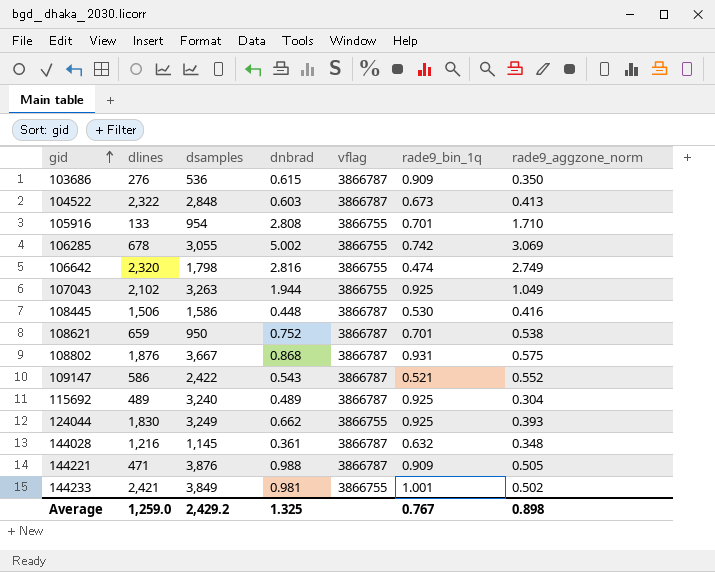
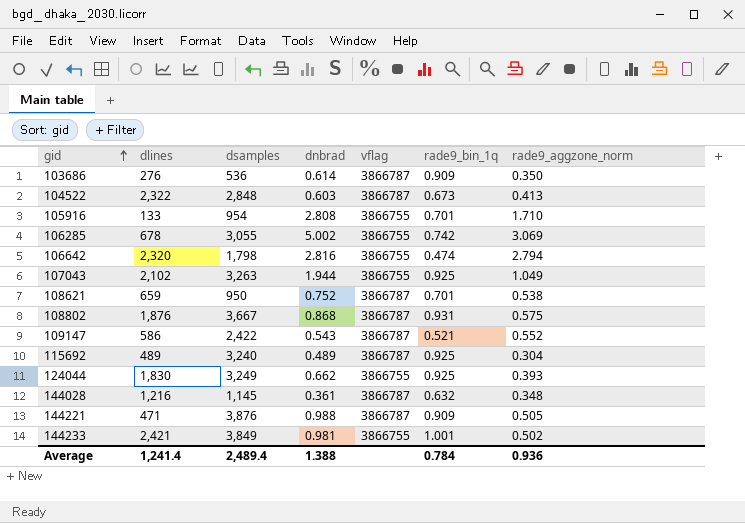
row 108445: 1,506 | 1,586 | 0.448 | 3866787 | 0.530 | 0.416 -> none
103686 | dnbrad: 0.615 -> 0.614
106642 | rade9_aggzone_norm: 2.749 -> 2.794
Average | dlines: 1,259.0 -> 1,241.4
Average | dsamples: 2,429.2 -> 2,489.4
Average | dnbrad: 1.325 -> 1.388
Average | rade9_bin_1q: 0.767 -> 0.784
Average | rade9_aggzone_norm: 0.898 -> 0.936

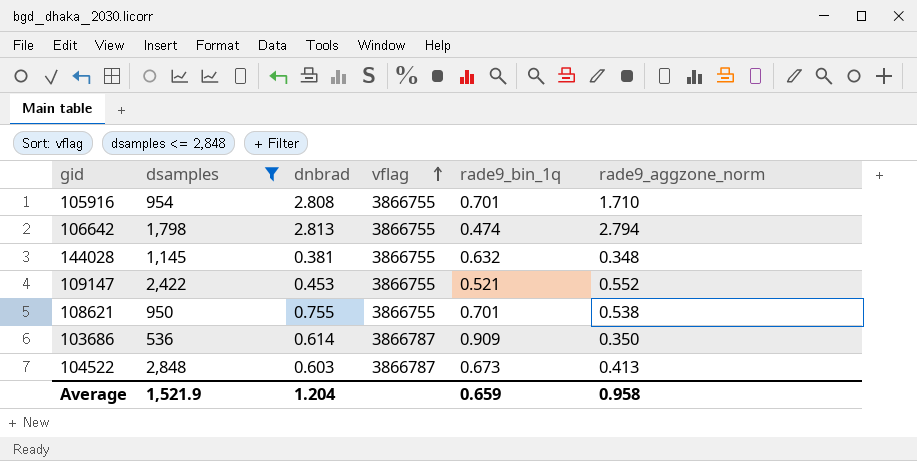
filter: none -> dsamples <= 2,848
row order: gid ascending -> vflag ascending
column dlines | position: 2 -> none
106642 | dnbrad: 2.816 -> 2.813
144028 | dnbrad: 0.361 -> 0.381
144028 | vflag: 3866787 -> 3866755
109147 | dnbrad: 0.543 -> 0.453
109147 | vflag: 3866787 -> 3866755
108621 | dnbrad: 0.752 -> 0.755
108621 | vflag: 3866787 -> 3866755
Average | dsamples: 2,489.4 -> 1,521.9
Average | dnbrad: 1.388 -> 1.204
Average | rade9_bin_1q: 0.784 -> 0.659
Average | rade9_aggzone_norm: 0.936 -> 0.958

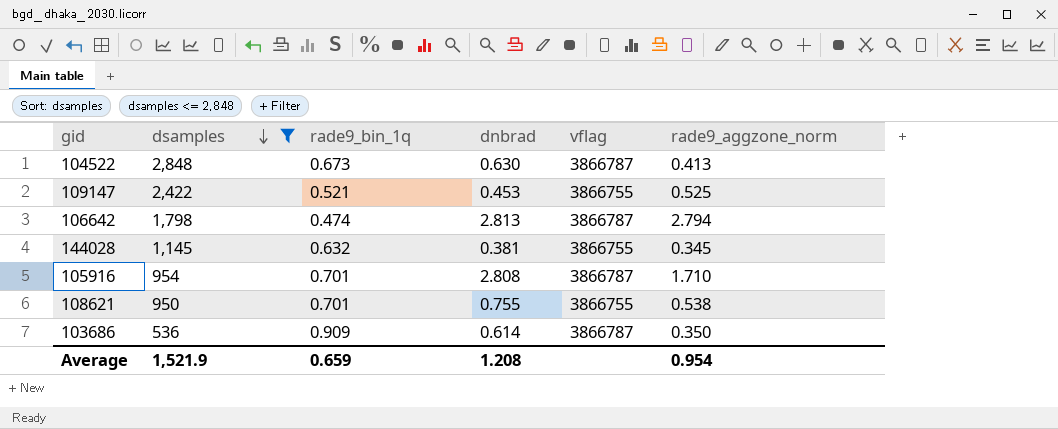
row order: vflag ascending -> dsamples descending
column rade9_bin_1q | position: 5 -> 3
104522 | dnbrad: 0.603 -> 0.630
109147 | rade9_aggzone_norm: 0.552 -> 0.525
106642 | vflag: 3866755 -> 3866787
144028 | rade9_aggzone_norm: 0.348 -> 0.345
105916 | vflag: 3866755 -> 3866787
Average | dnbrad: 1.204 -> 1.208
Average | rade9_aggzone_norm: 0.958 -> 0.954

